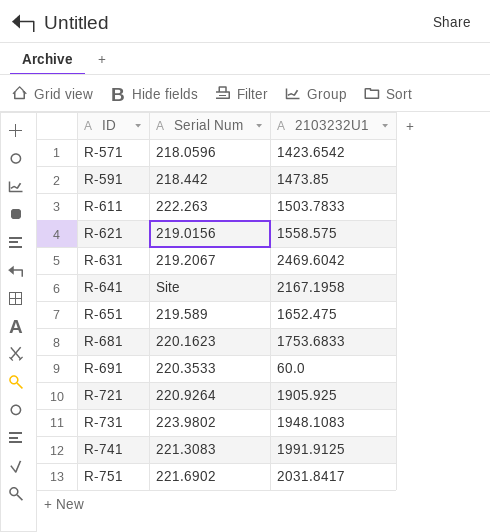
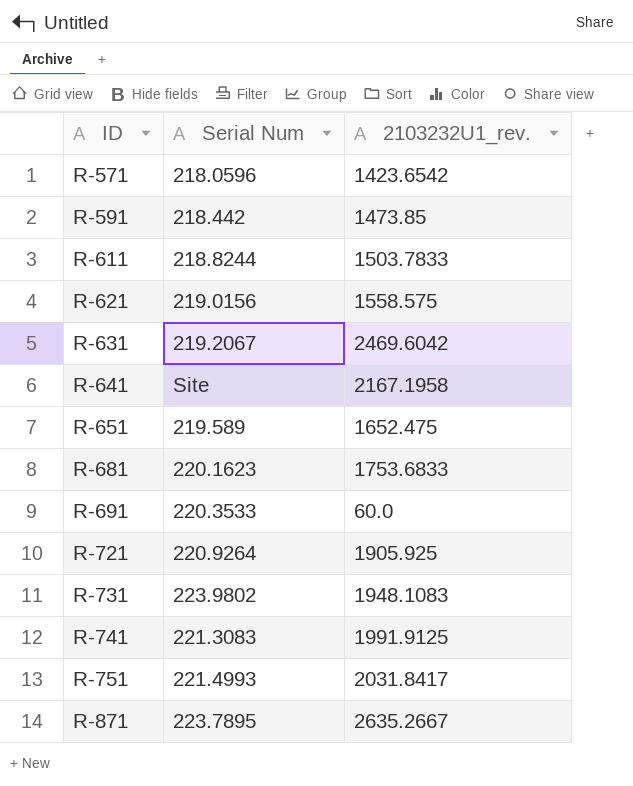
column name: 2103232U1 -> 2103232U1_rev.
R-611 | Serial Num: 222.263 -> 218.8244
R-751 | Serial Num: 221.6902 -> 221.4993
row R-871: none -> 223.7895 | 2635.2667

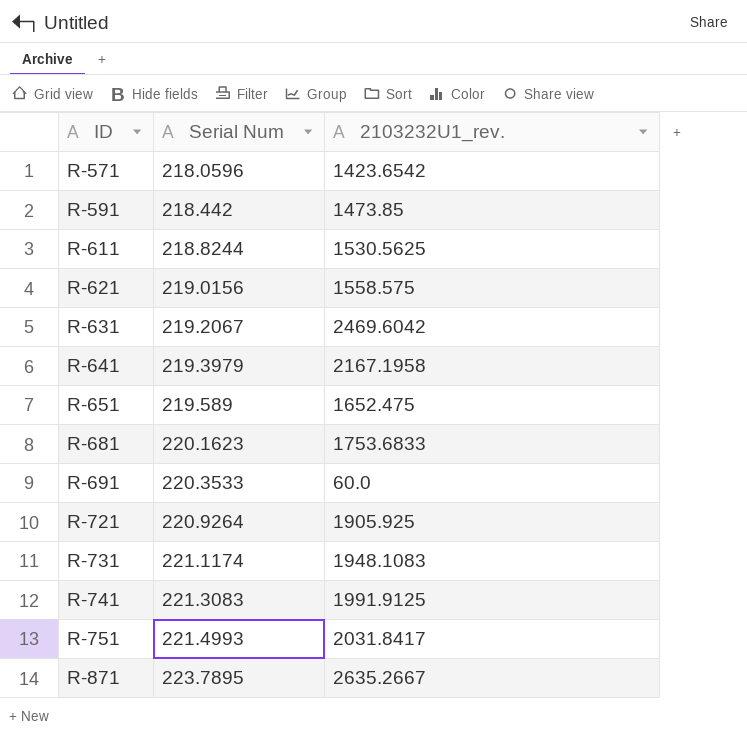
R-611 | 2103232U1_rev.: 1503.7833 -> 1530.5625
R-641 | Serial Num: Site -> 219.3979
R-731 | Serial Num: 223.9802 -> 221.1174

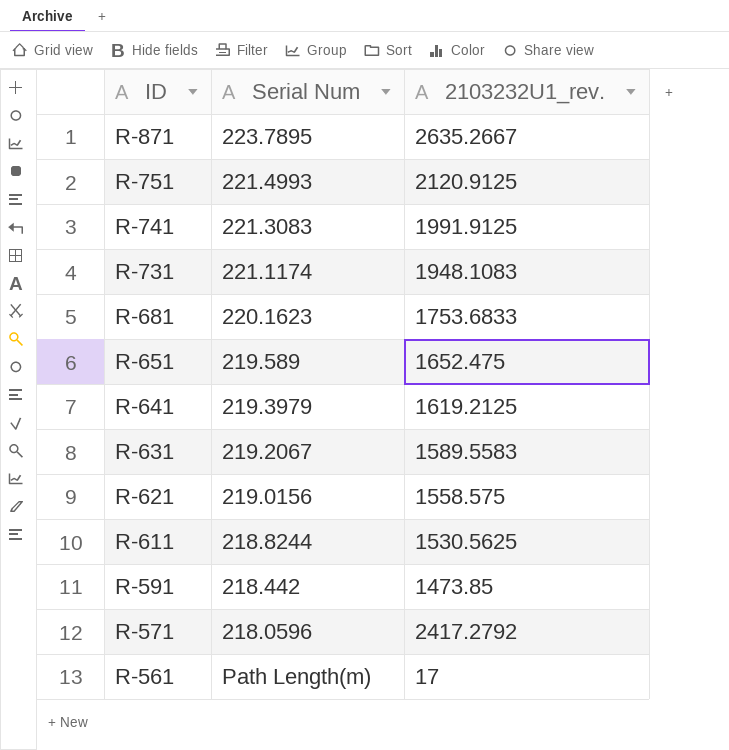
row order: ID ascending -> ID descending
row R-691: 220.3533 | 60.0 -> none
row R-721: 220.9264 | 1905.925 -> none
R-751 | 2103232U1_rev.: 2031.8417 -> 2120.9125
R-641 | 2103232U1_rev.: 2167.1958 -> 1619.2125
R-631 | 2103232U1_rev.: 2469.6042 -> 1589.5583
R-571 | 2103232U1_rev.: 1423.6542 -> 2417.2792
row R-561: none -> Path Length(m) | 17

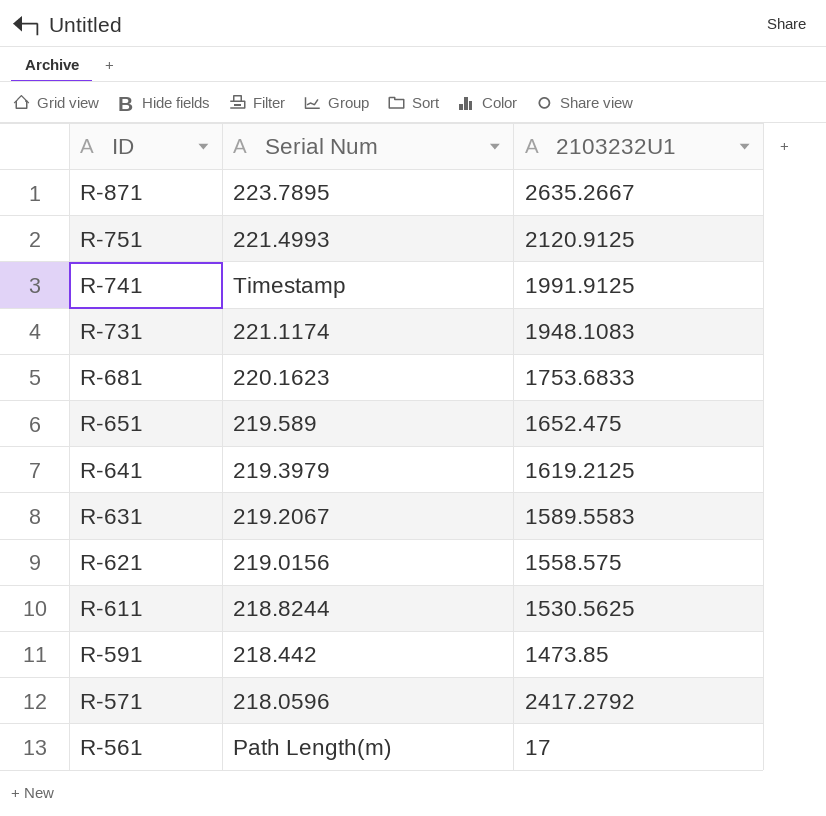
column name: 2103232U1_rev. -> 2103232U1
R-741 | Serial Num: 221.3083 -> Timestamp

